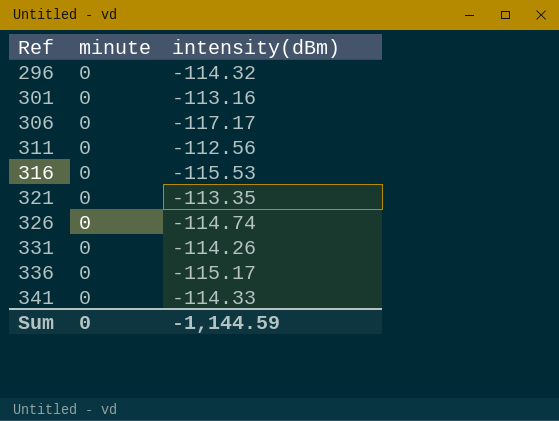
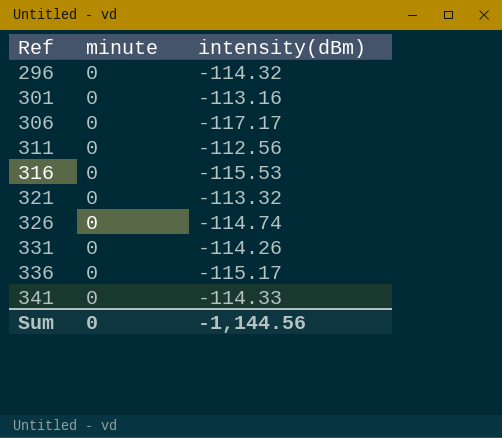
321 | intensity(dBm): -113.35 -> -113.32
Sum | intensity(dBm): -1,144.59 -> -1,144.56

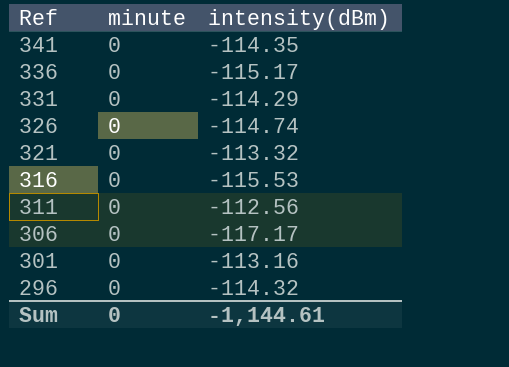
row order: Ref ascending -> Ref descending
341 | intensity(dBm): -114.33 -> -114.35
331 | intensity(dBm): -114.26 -> -114.29
Sum | intensity(dBm): -1,144.56 -> -1,144.61

